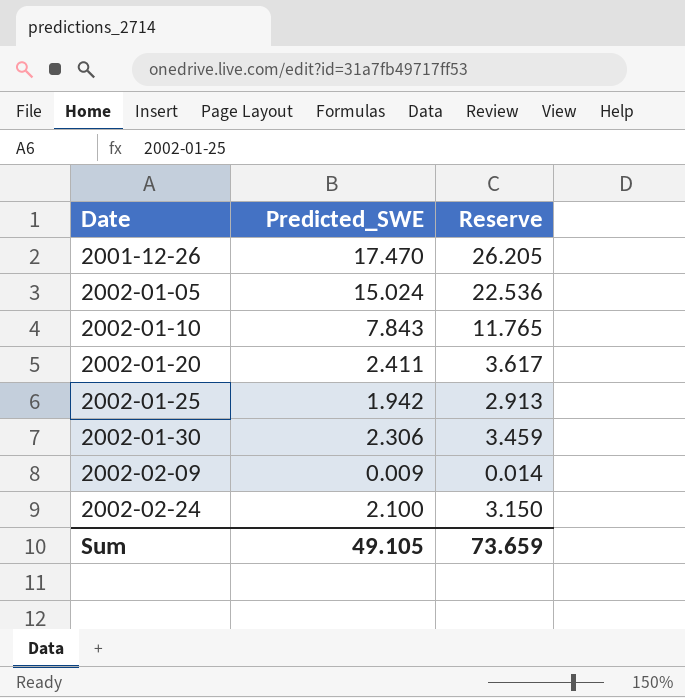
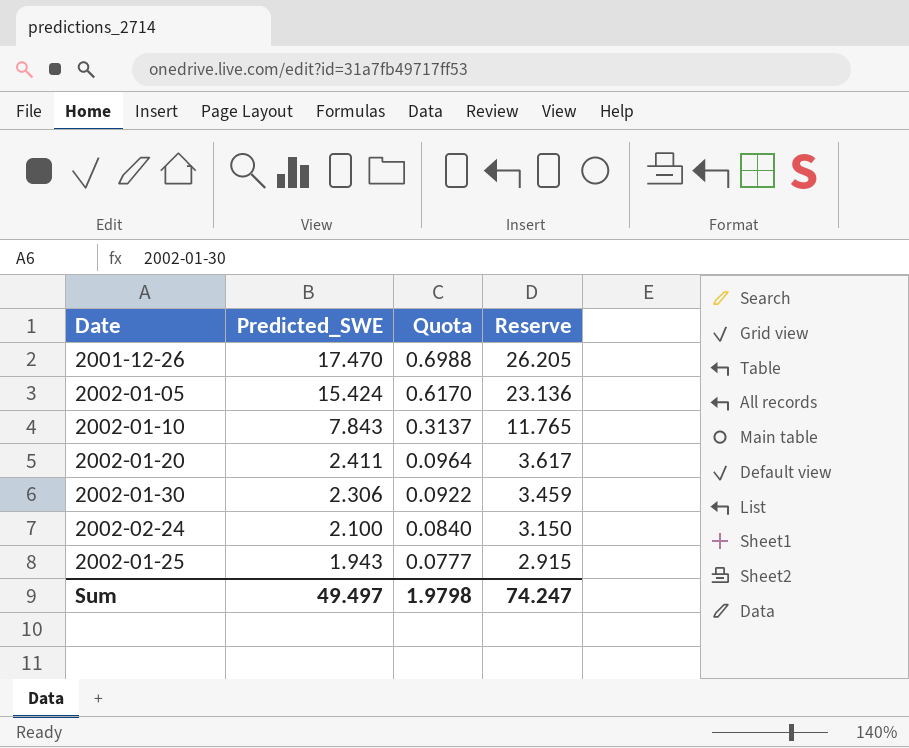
row order: Date ascending -> Predicted_SWE descending
column Quota | formula: none -> [Predicted_SWE] * 0.04
row 2002-02-09: 0.009 | 0.014 -> none
2002-01-05 | Predicted_SWE: 15.024 -> 15.424
2002-01-05 | Reserve: 22.536 -> 23.136
2002-01-25 | Predicted_SWE: 1.942 -> 1.943
2002-01-25 | Reserve: 2.913 -> 2.915
Sum | Predicted_SWE: 49.105 -> 49.497
Sum | Reserve: 73.659 -> 74.247

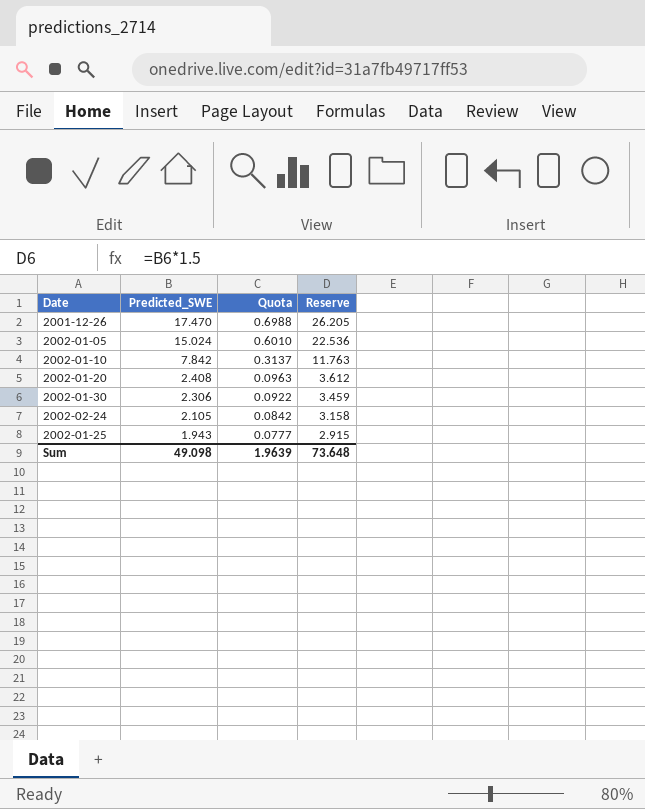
2002-01-05 | Predicted_SWE: 15.424 -> 15.024
2002-01-05 | Quota: 0.6170 -> 0.6010
2002-01-05 | Reserve: 23.136 -> 22.536
2002-01-10 | Predicted_SWE: 7.843 -> 7.842
2002-01-10 | Reserve: 11.765 -> 11.763
2002-01-20 | Predicted_SWE: 2.411 -> 2.408
2002-01-20 | Quota: 0.0964 -> 0.0963
2002-01-20 | Reserve: 3.617 -> 3.612
2002-02-24 | Predicted_SWE: 2.100 -> 2.105
2002-02-24 | Quota: 0.0840 -> 0.0842
2002-02-24 | Reserve: 3.150 -> 3.158
Sum | Predicted_SWE: 49.497 -> 49.098
Sum | Quota: 1.9798 -> 1.9639
Sum | Reserve: 74.247 -> 73.648

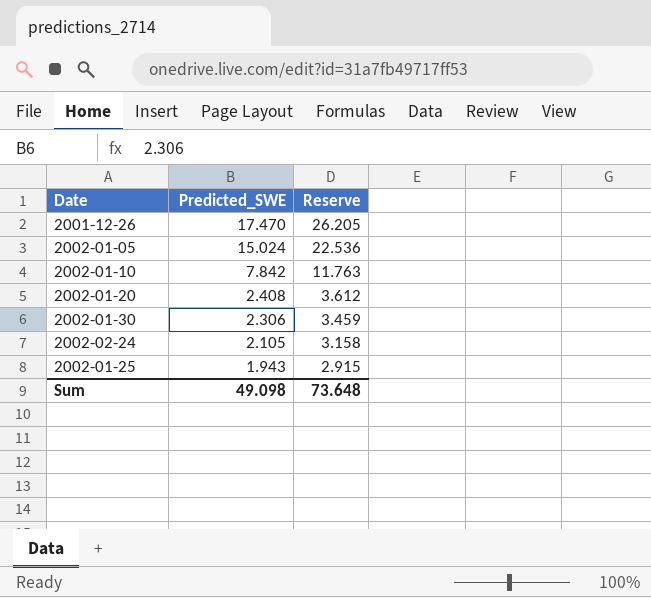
column Quota | formula: [Predicted_SWE] * 0.04 -> none

